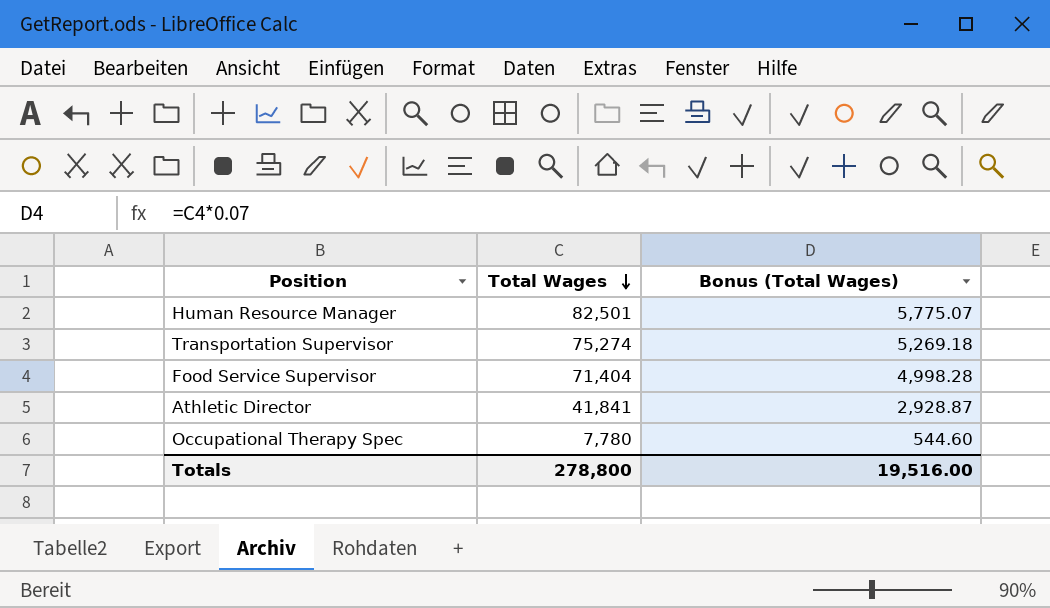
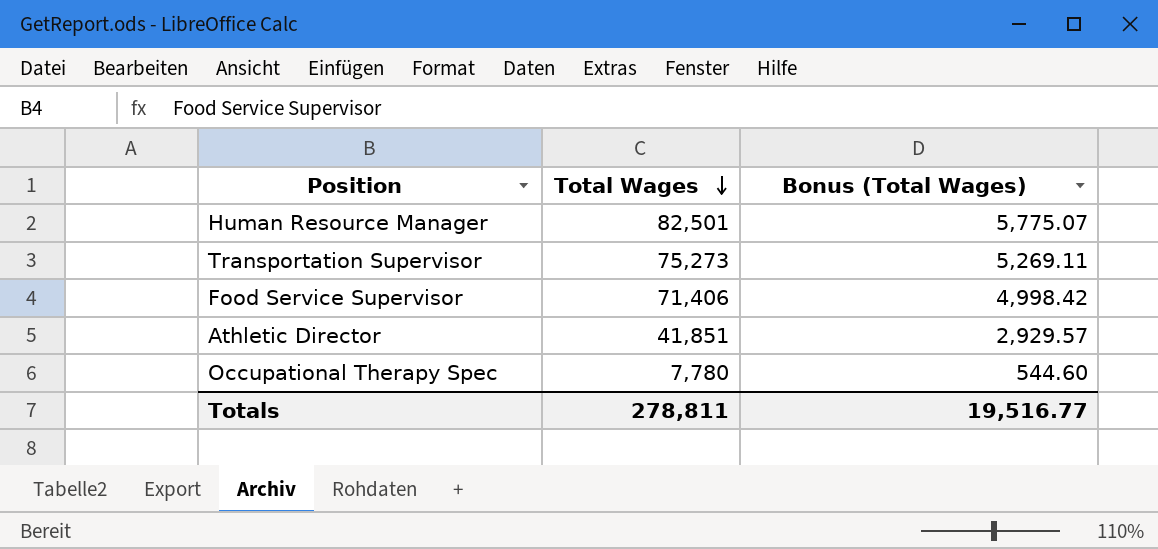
Transportation Supervisor | Total Wages: 75,274 -> 75,273
Transportation Supervisor | Bonus (Total Wages): 5,269.18 -> 5,269.11
Food Service Supervisor | Total Wages: 71,404 -> 71,406
Food Service Supervisor | Bonus (Total Wages): 4,998.28 -> 4,998.42
Athletic Director | Total Wages: 41,841 -> 41,851
Athletic Director | Bonus (Total Wages): 2,928.87 -> 2,929.57
Totals | Total Wages: 278,800 -> 278,811
Totals | Bonus (Total Wages): 19,516.00 -> 19,516.77

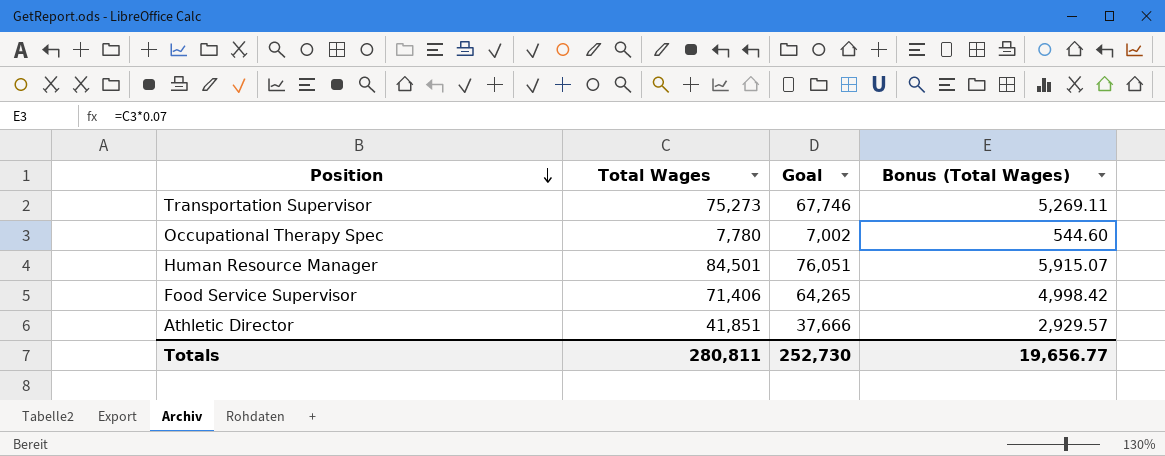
row order: Total Wages descending -> Position descending
column Goal | formula: none -> [Total Wages] * 0.9
Human Resource Manager | Total Wages: 82,501 -> 84,501
Human Resource Manager | Bonus (Total Wages): 5,775.07 -> 5,915.07
Totals | Total Wages: 278,811 -> 280,811
Totals | Bonus (Total Wages): 19,516.77 -> 19,656.77

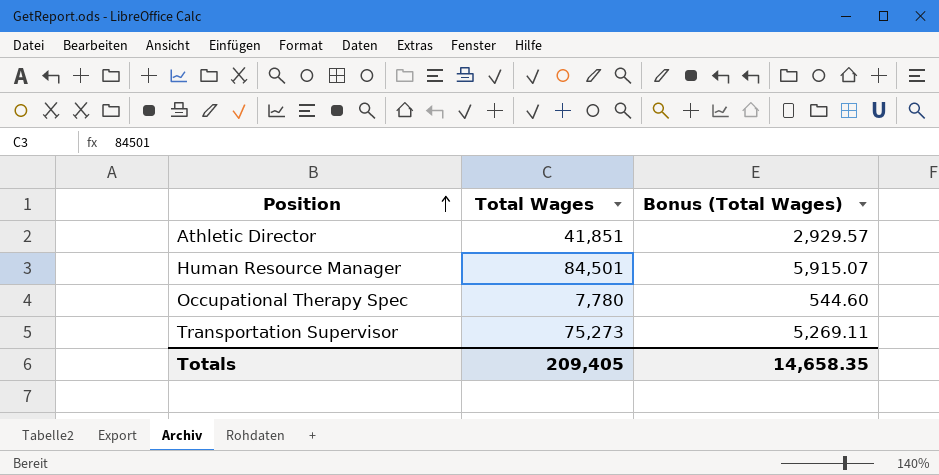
row order: Position descending -> Position ascending
column Goal | formula: [Total Wages] * 0.9 -> none
row Food Service Supervisor: 71,406 | 64,265 | 4,998.42 -> none
Totals | Total Wages: 280,811 -> 209,405
Totals | Bonus (Total Wages): 19,656.77 -> 14,658.35

